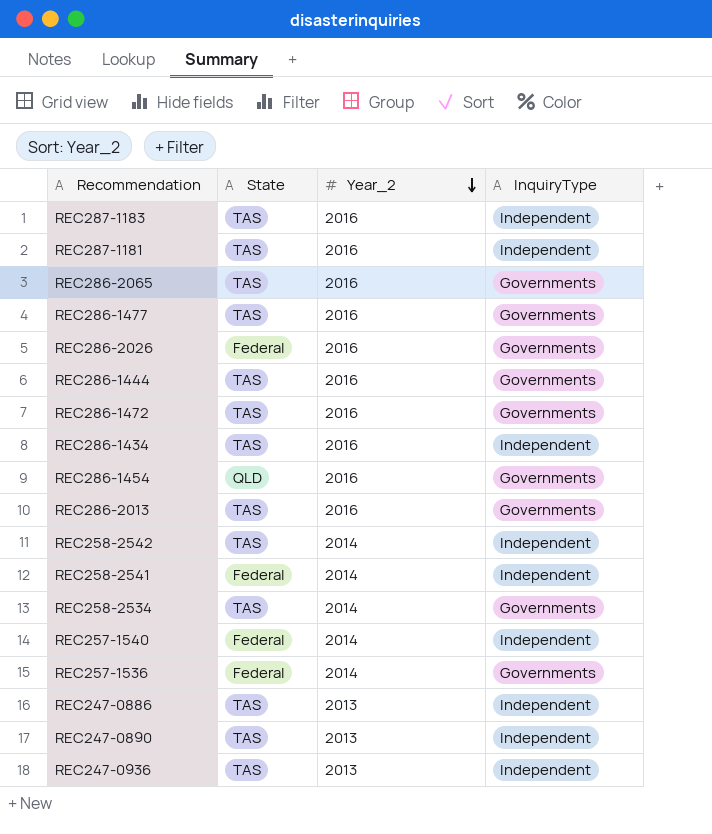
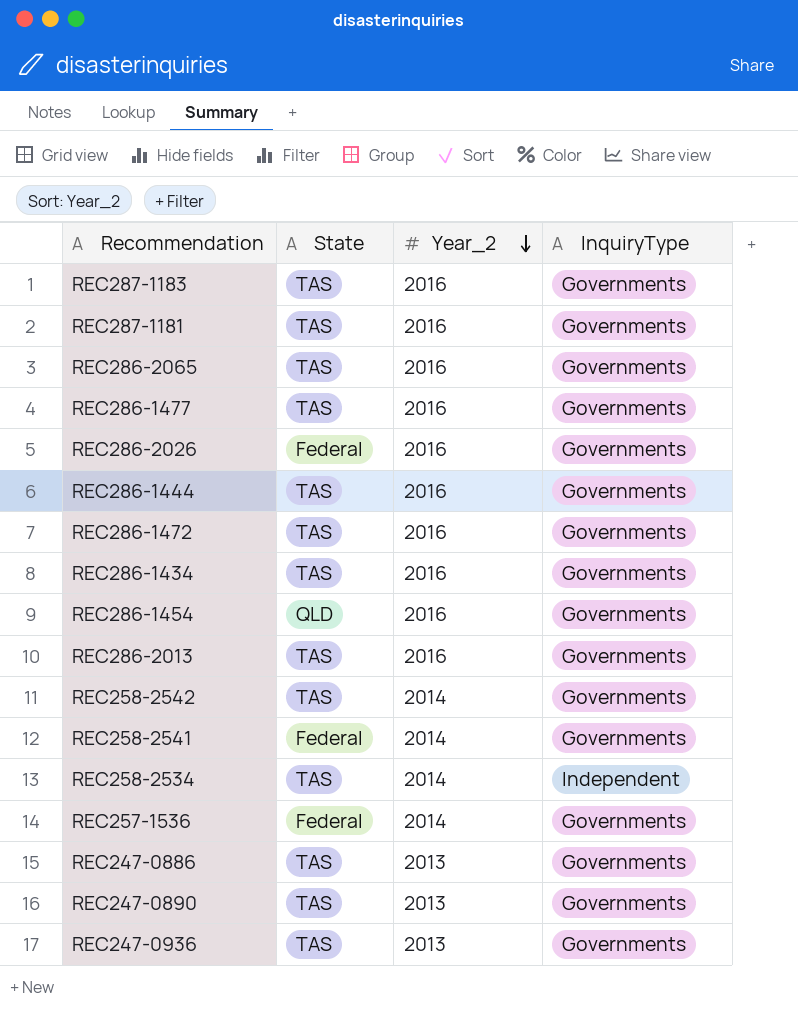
row REC257-1540: Federal | 2014 | Independent -> none
REC287-1183 | InquiryType: Independent -> Governments
REC287-1181 | InquiryType: Independent -> Governments
REC286-1434 | InquiryType: Independent -> Governments
REC258-2542 | InquiryType: Independent -> Governments
REC258-2541 | InquiryType: Independent -> Governments
REC258-2534 | InquiryType: Governments -> Independent
REC247-0886 | InquiryType: Independent -> Governments
REC247-0890 | InquiryType: Independent -> Governments
REC247-0936 | InquiryType: Independent -> Governments

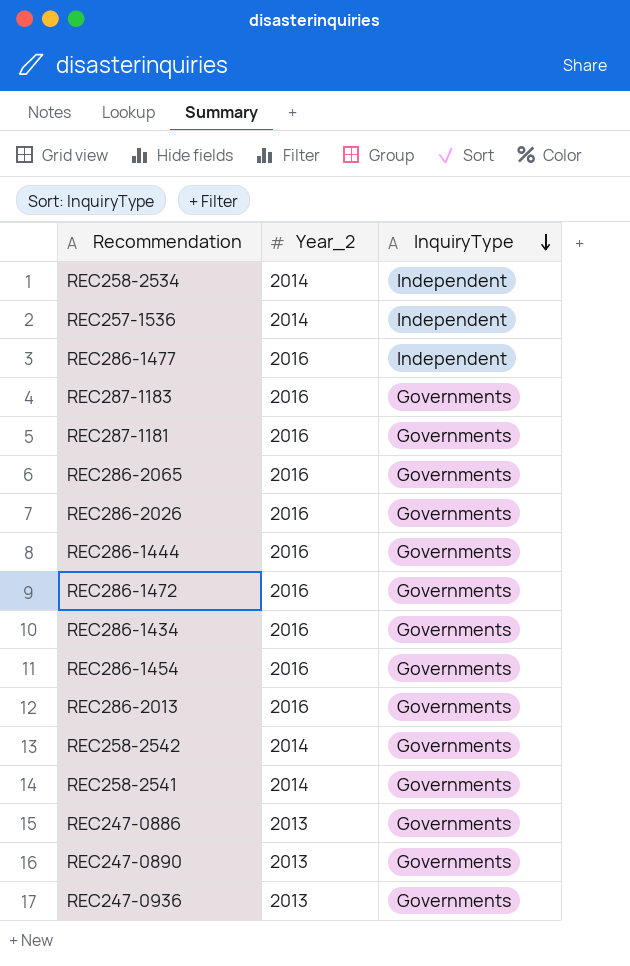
row order: Year_2 descending -> InquiryType descending
column State | position: 2 -> none
REC257-1536 | InquiryType: Governments -> Independent
REC286-1477 | InquiryType: Governments -> Independent

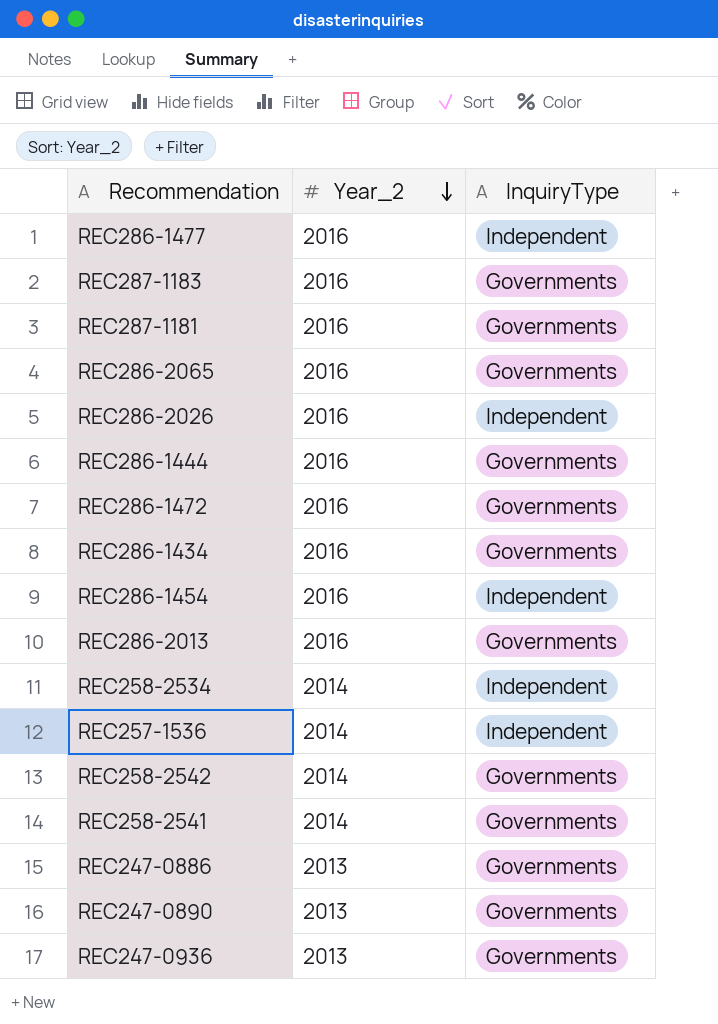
row order: InquiryType descending -> Year_2 descending
REC286-2026 | InquiryType: Governments -> Independent
REC286-1454 | InquiryType: Governments -> Independent

